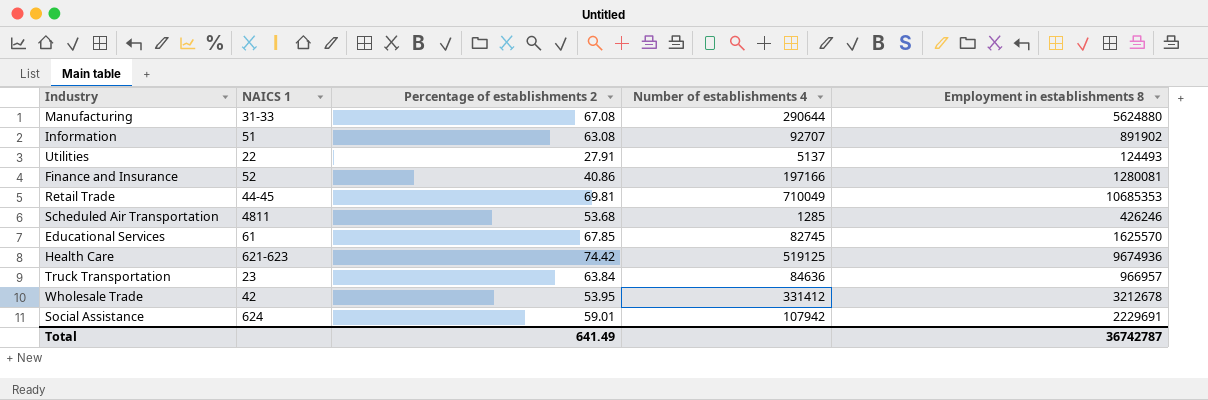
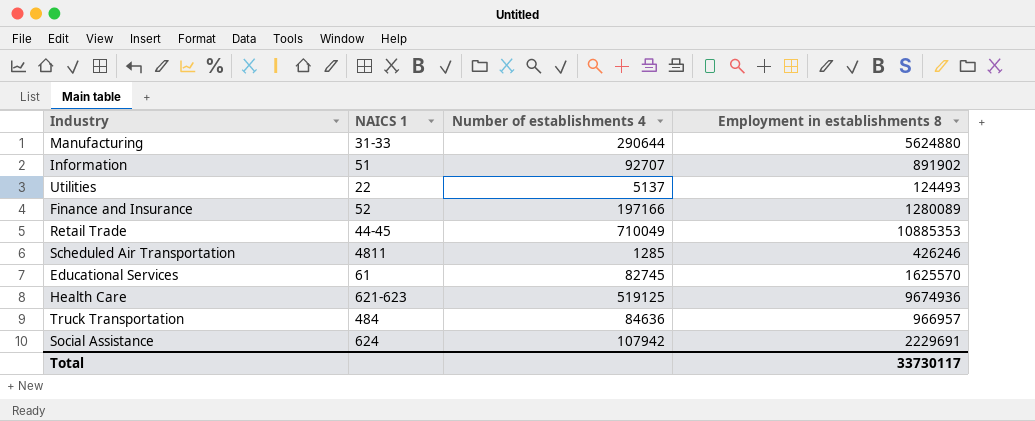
column Percentage of establishments 2 | position: 3 -> none
row Wholesale Trade: 42 | 53.95 | 331412 | 3212678 -> none
Finance and Insurance | Employment in establishments 8: 1280081 -> 1280089
Retail Trade | Employment in establishments 8: 10685353 -> 10885353
Truck Transportation | NAICS 1: 23 -> 484
Total | Employment in establishments 8: 36742787 -> 33730117

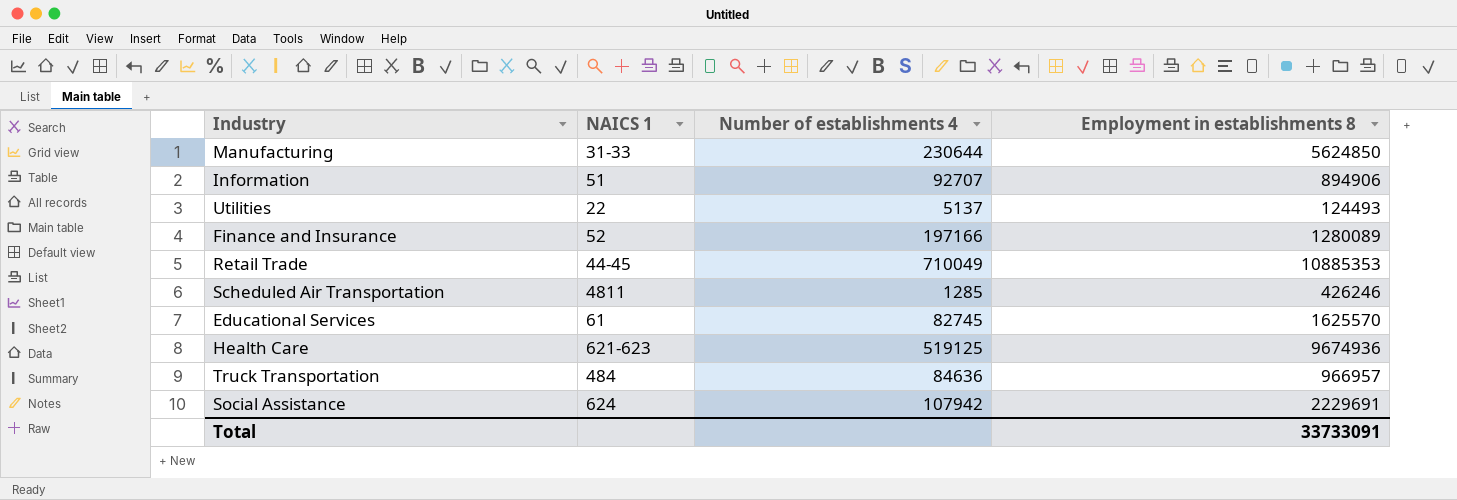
Manufacturing | Number of establishments 4: 290644 -> 230644
Manufacturing | Employment in establishments 8: 5624880 -> 5624850
Information | Employment in establishments 8: 891902 -> 894906
Total | Employment in establishments 8: 33730117 -> 33733091

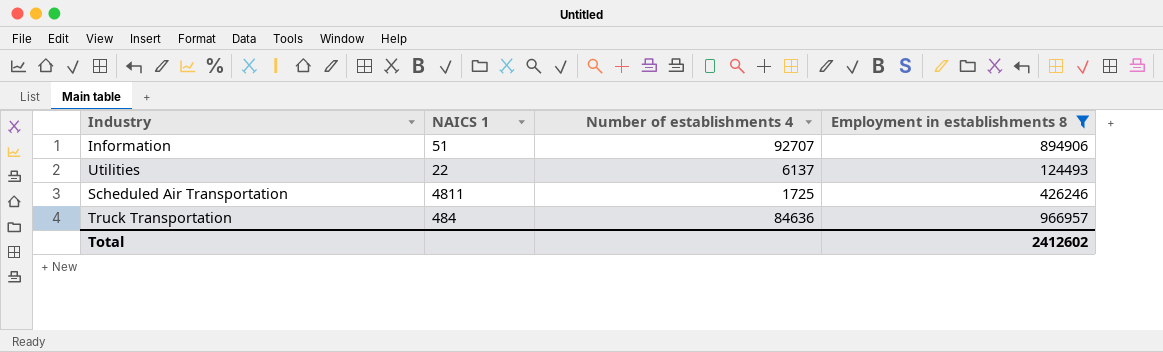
filter: none -> Employment in establishments 8 <= 966957
Utilities | Number of establishments 4: 5137 -> 6137
Scheduled Air Transportation | Number of establishments 4: 1285 -> 1725
Total | Employment in establishments 8: 33733091 -> 2412602

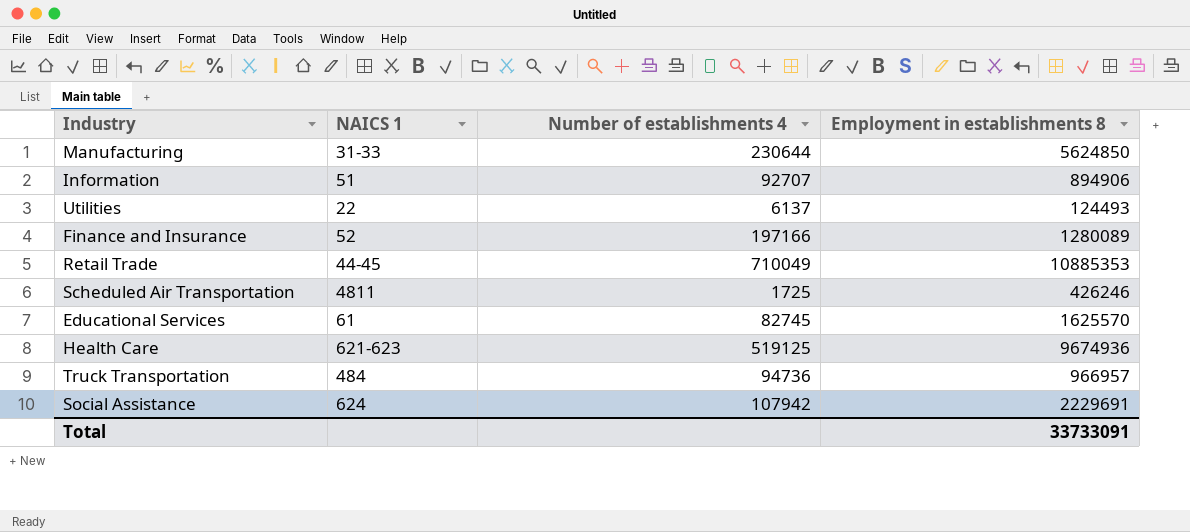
filter: Employment in establishments 8 <= 966957 -> none
Truck Transportation | Number of establishments 4: 84636 -> 94736
Total | Employment in establishments 8: 2412602 -> 33733091

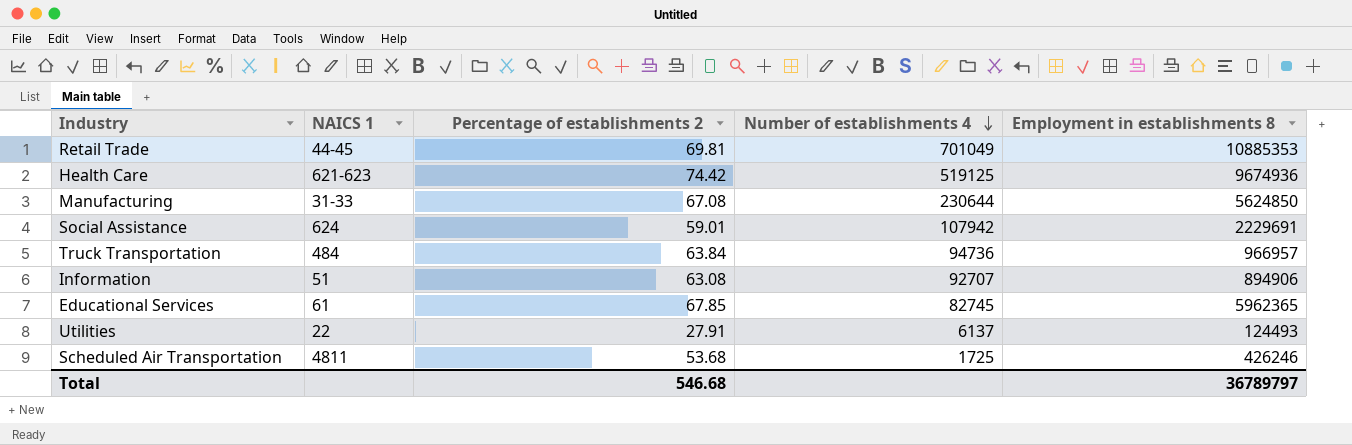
row order: none -> Number of establishments 4 descending
column Percentage of establishments 2 | position: none -> 3
row Finance and Insurance: 52 | 197166 | 1280089 -> none
Retail Trade | Number of establishments 4: 710049 -> 701049
Educational Services | Employment in establishments 8: 1625570 -> 5962365
Total | Employment in establishments 8: 33733091 -> 36789797

